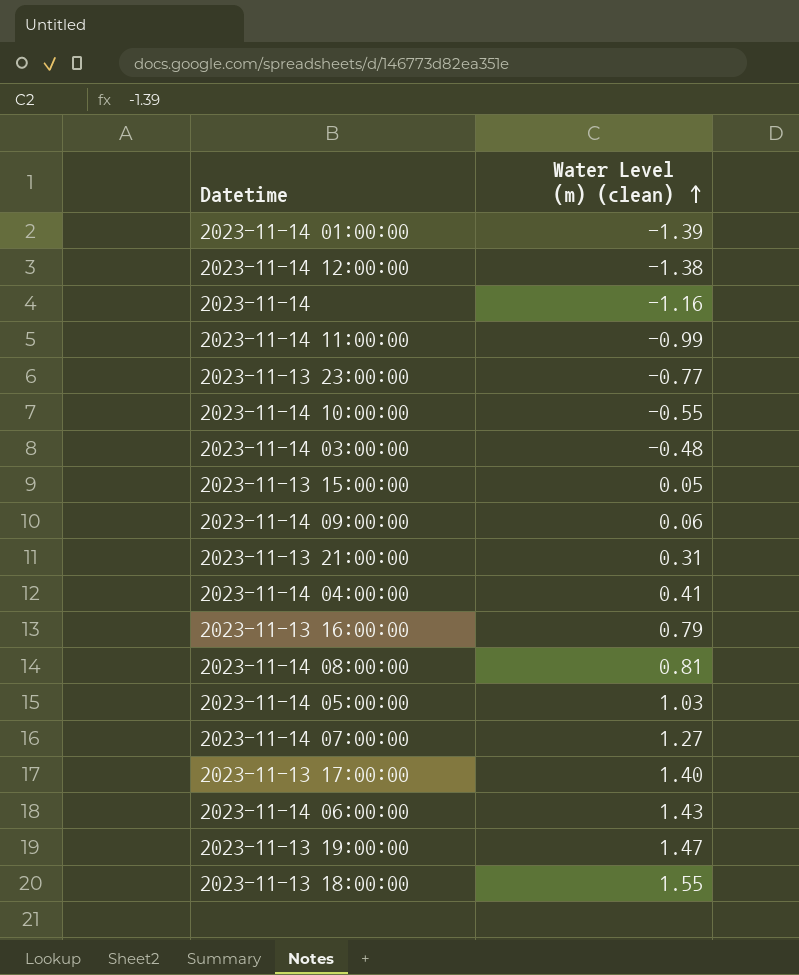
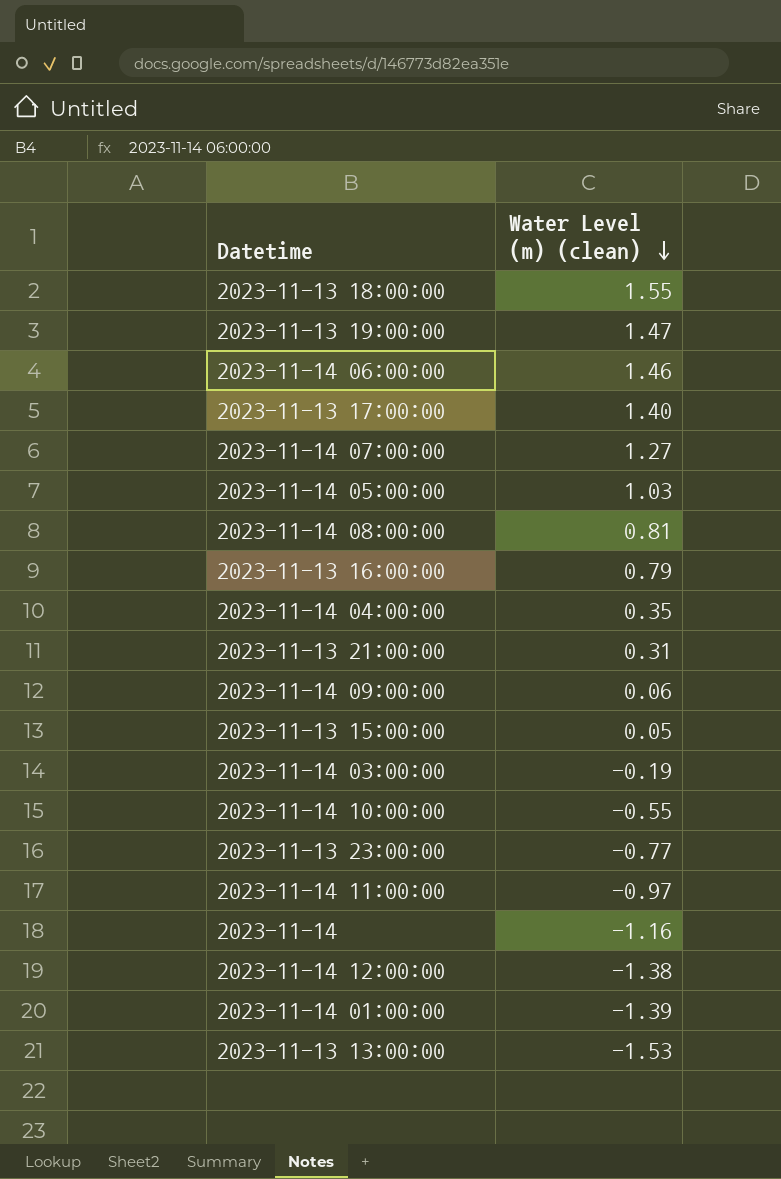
row order: Water Level (m) (clean) ascending -> Water Level (m) (clean) descending
2023-11-14 06:00:00 | Water Level (m) (clean): 1.43 -> 1.46
2023-11-14 04:00:00 | Water Level (m) (clean): 0.41 -> 0.35
2023-11-14 03:00:00 | Water Level (m) (clean): -0.48 -> -0.19
2023-11-14 11:00:00 | Water Level (m) (clean): -0.99 -> -0.97
row 2023-11-13 13:00:00: none -> -1.53

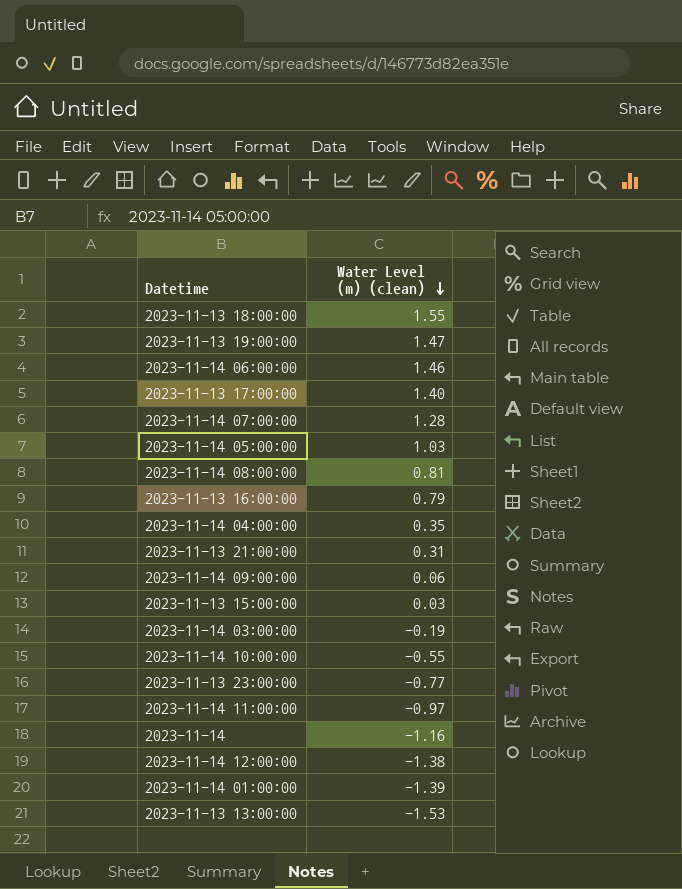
2023-11-14 07:00:00 | Water Level (m) (clean): 1.27 -> 1.28
2023-11-13 15:00:00 | Water Level (m) (clean): 0.05 -> 0.03

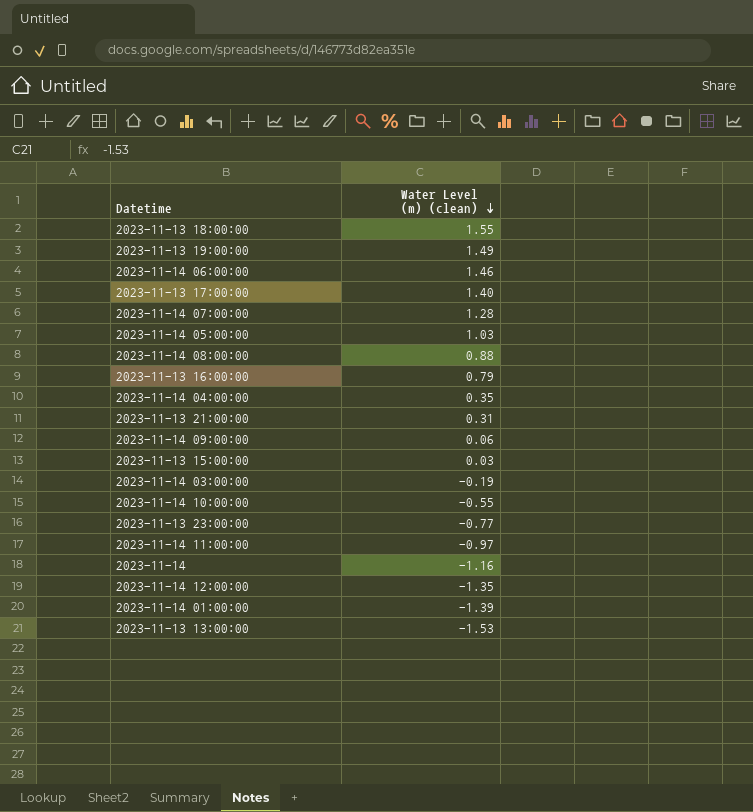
2023-11-13 19:00:00 | Water Level (m) (clean): 1.47 -> 1.49
2023-11-14 08:00:00 | Water Level (m) (clean): 0.81 -> 0.88
2023-11-14 12:00:00 | Water Level (m) (clean): -1.38 -> -1.35

